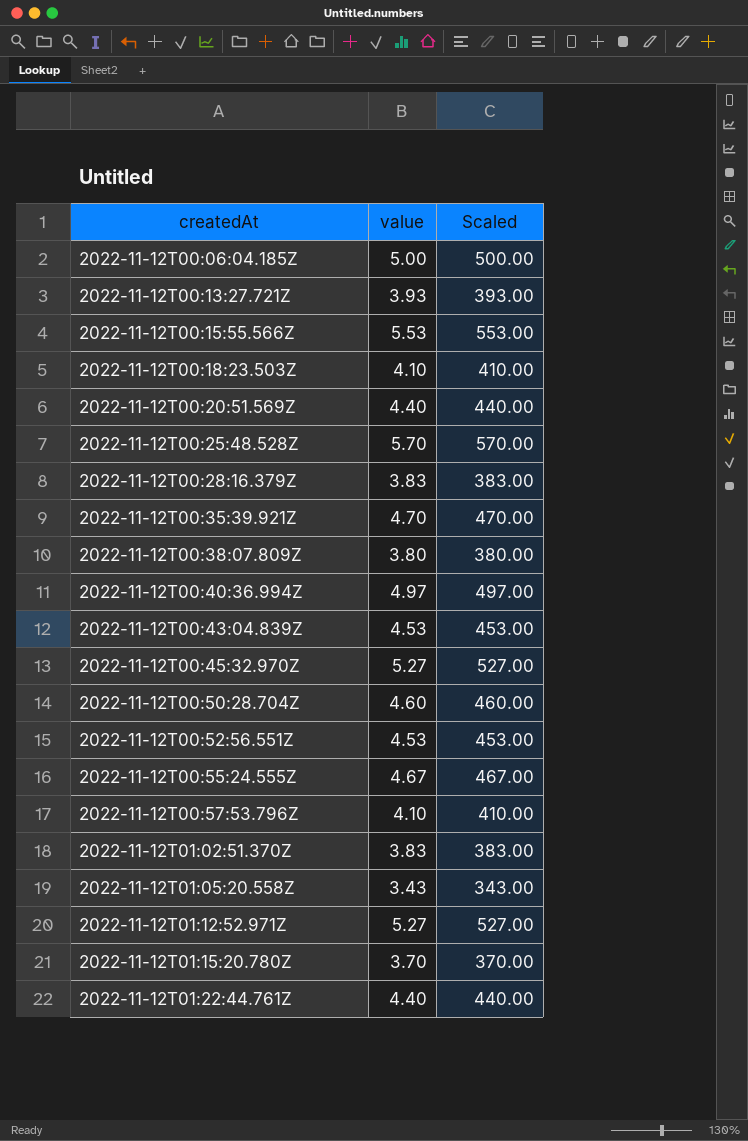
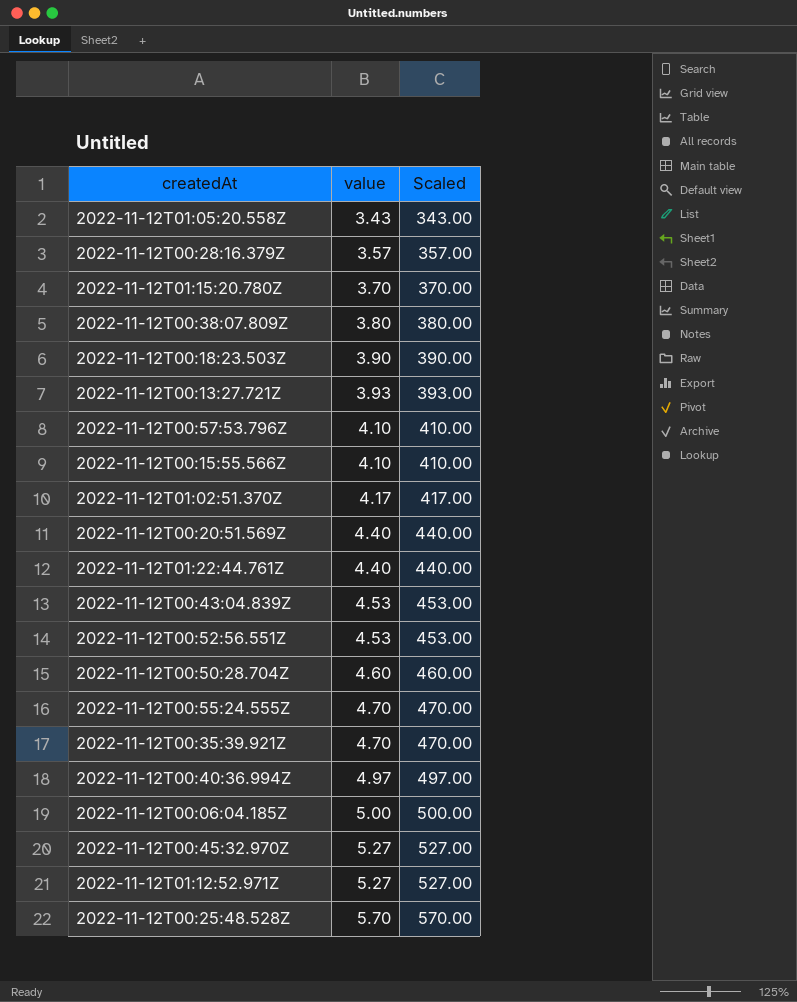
row order: createdAt ascending -> value ascending
2022-11-12T00:28:16.379Z | value: 3.83 -> 3.57
2022-11-12T00:28:16.379Z | Scaled: 383.00 -> 357.00
2022-11-12T00:18:23.503Z | value: 4.10 -> 3.90
2022-11-12T00:18:23.503Z | Scaled: 410.00 -> 390.00
2022-11-12T00:15:55.566Z | value: 5.53 -> 4.10
2022-11-12T00:15:55.566Z | Scaled: 553.00 -> 410.00
2022-11-12T01:02:51.370Z | value: 3.83 -> 4.17
2022-11-12T01:02:51.370Z | Scaled: 383.00 -> 417.00
2022-11-12T00:55:24.555Z | value: 4.67 -> 4.70
2022-11-12T00:55:24.555Z | Scaled: 467.00 -> 470.00

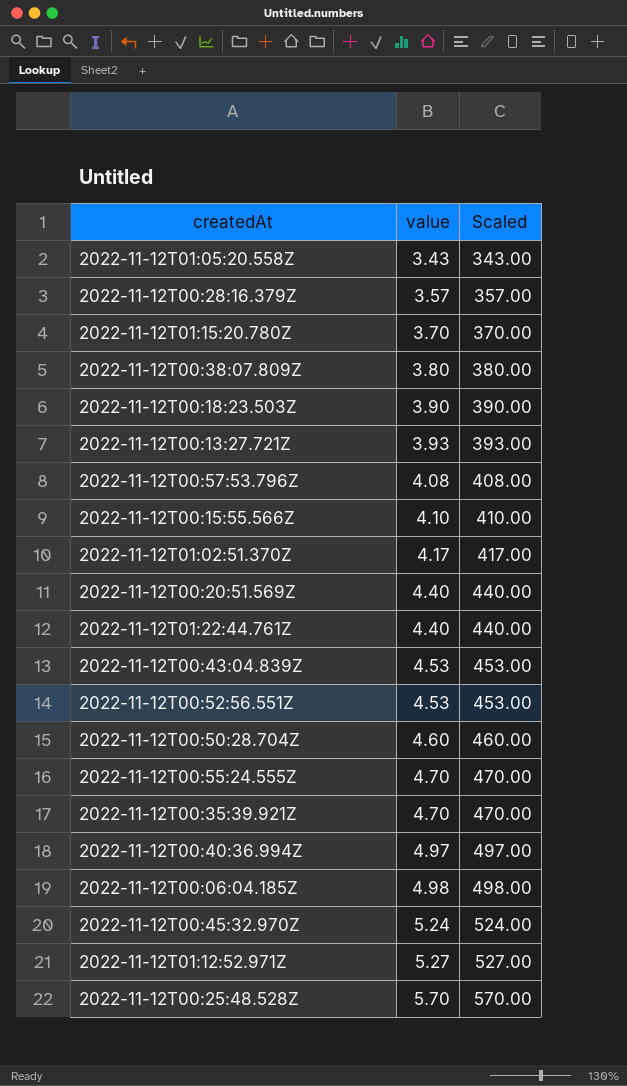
2022-11-12T00:57:53.796Z | value: 4.10 -> 4.08
2022-11-12T00:57:53.796Z | Scaled: 410.00 -> 408.00
2022-11-12T00:06:04.185Z | value: 5.00 -> 4.98
2022-11-12T00:06:04.185Z | Scaled: 500.00 -> 498.00
2022-11-12T00:45:32.970Z | value: 5.27 -> 5.24
2022-11-12T00:45:32.970Z | Scaled: 527.00 -> 524.00

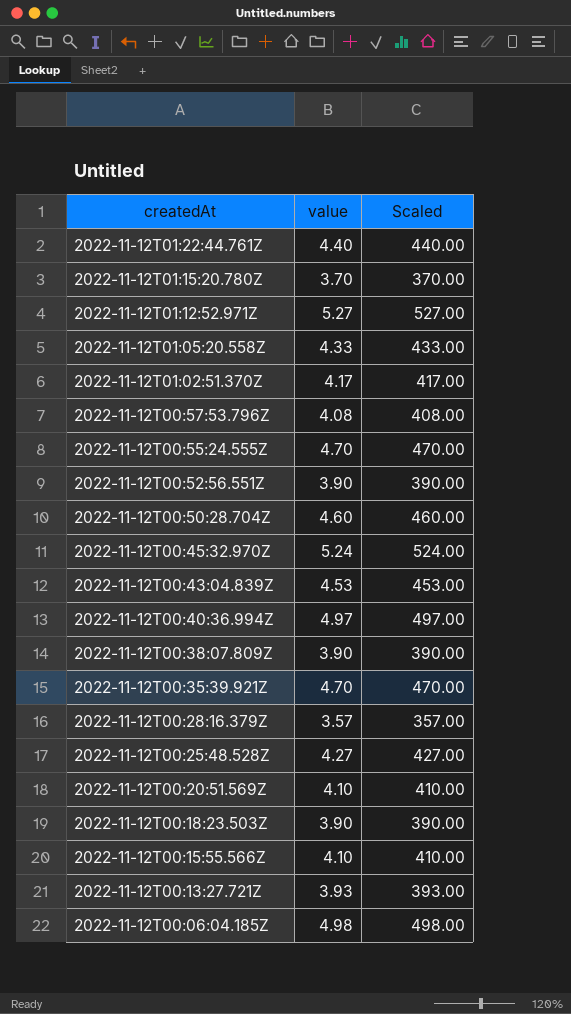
row order: value ascending -> createdAt descending
2022-11-12T01:05:20.558Z | value: 3.43 -> 4.33
2022-11-12T01:05:20.558Z | Scaled: 343.00 -> 433.00
2022-11-12T00:52:56.551Z | value: 4.53 -> 3.90
2022-11-12T00:52:56.551Z | Scaled: 453.00 -> 390.00
2022-11-12T00:38:07.809Z | value: 3.80 -> 3.90
2022-11-12T00:38:07.809Z | Scaled: 380.00 -> 390.00
2022-11-12T00:25:48.528Z | value: 5.70 -> 4.27
2022-11-12T00:25:48.528Z | Scaled: 570.00 -> 427.00
2022-11-12T00:20:51.569Z | value: 4.40 -> 4.10
2022-11-12T00:20:51.569Z | Scaled: 440.00 -> 410.00

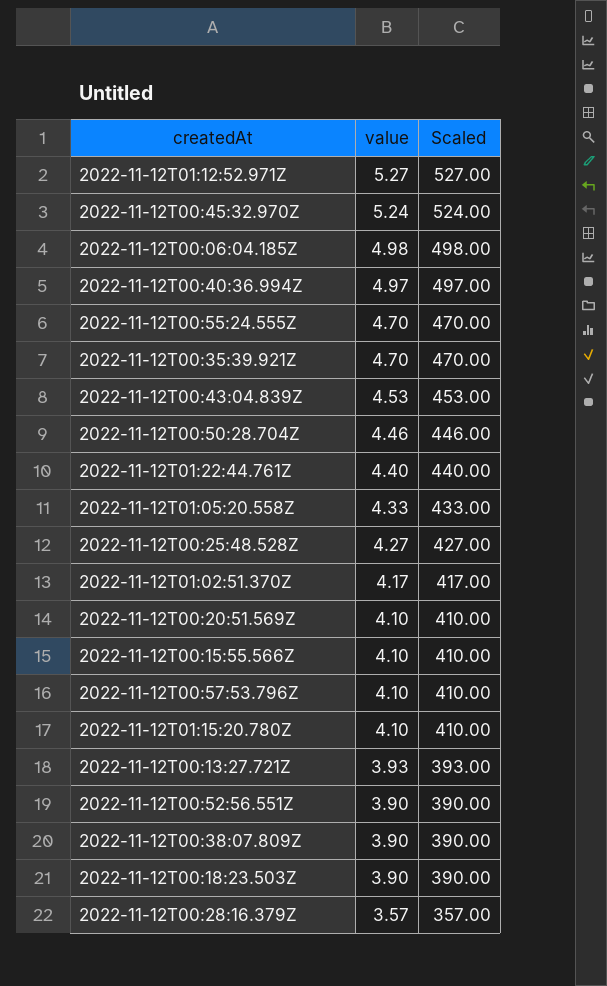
row order: createdAt descending -> value descending
2022-11-12T00:50:28.704Z | value: 4.60 -> 4.46
2022-11-12T00:50:28.704Z | Scaled: 460.00 -> 446.00
2022-11-12T00:57:53.796Z | value: 4.08 -> 4.10
2022-11-12T00:57:53.796Z | Scaled: 408.00 -> 410.00
2022-11-12T01:15:20.780Z | value: 3.70 -> 4.10
2022-11-12T01:15:20.780Z | Scaled: 370.00 -> 410.00

